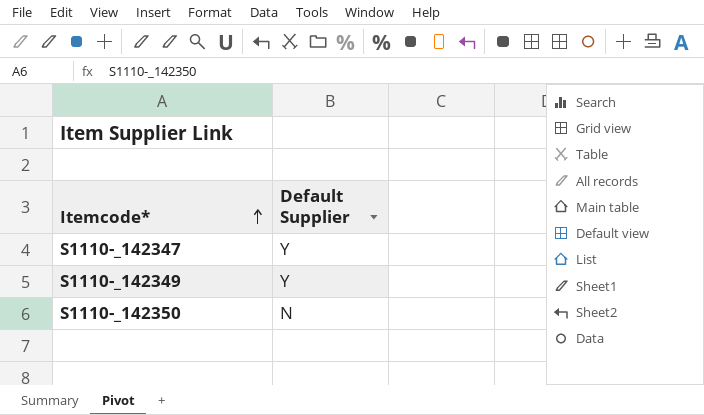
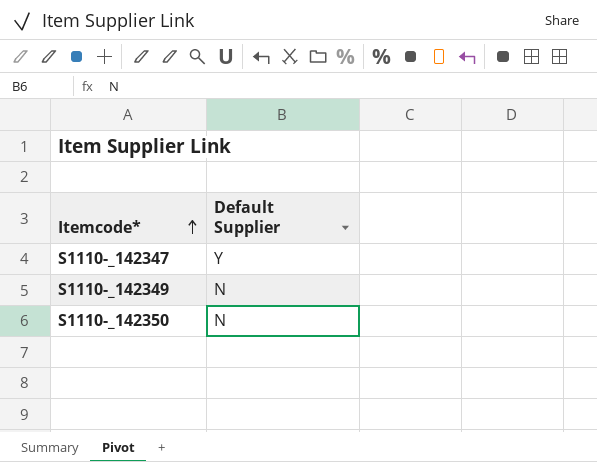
S1110-_142349 | Default Supplier: Y -> N

